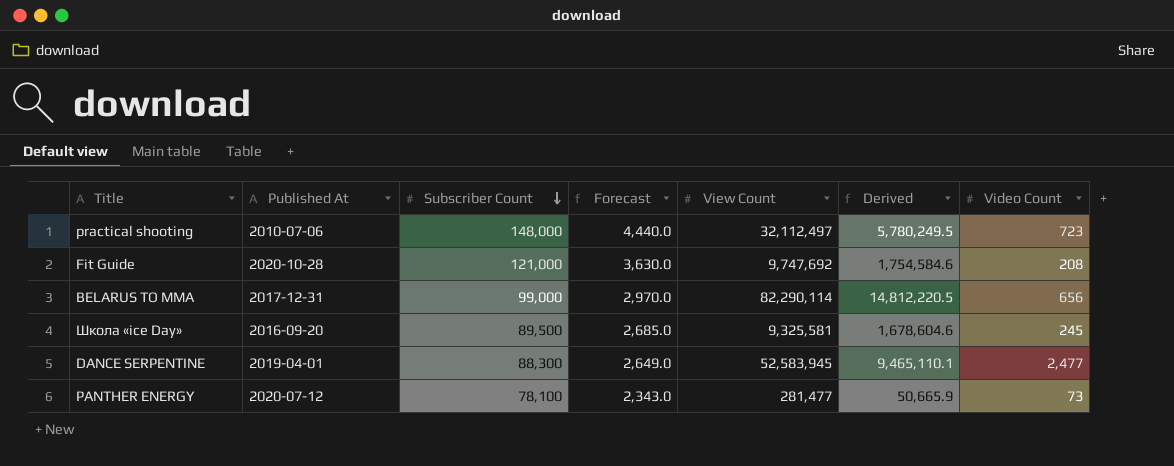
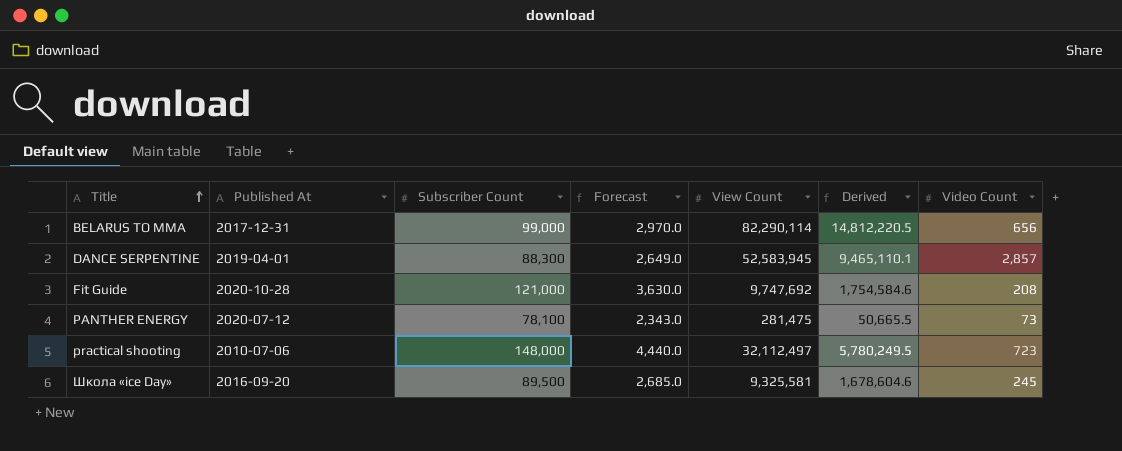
row order: Subscriber Count descending -> Title ascending
DANCE SERPENTINE | Video Count: 2,477 -> 2,857
PANTHER ENERGY | View Count: 281,477 -> 281,475
PANTHER ENERGY | Derived: 50,665.9 -> 50,665.5

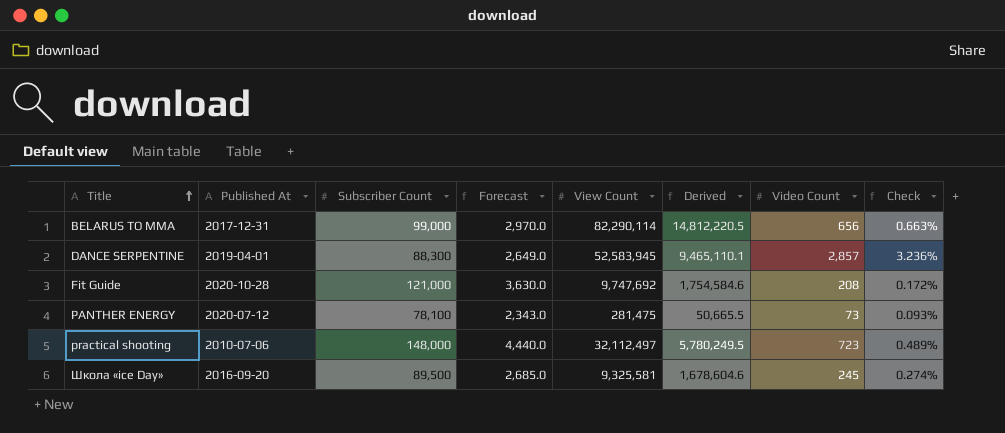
column Check | formula: none -> [Video Count] / [Subscriber Count]

